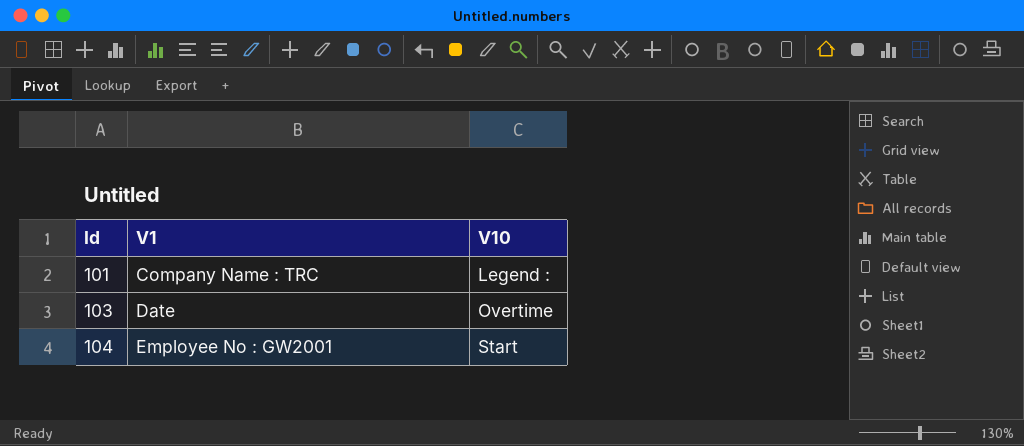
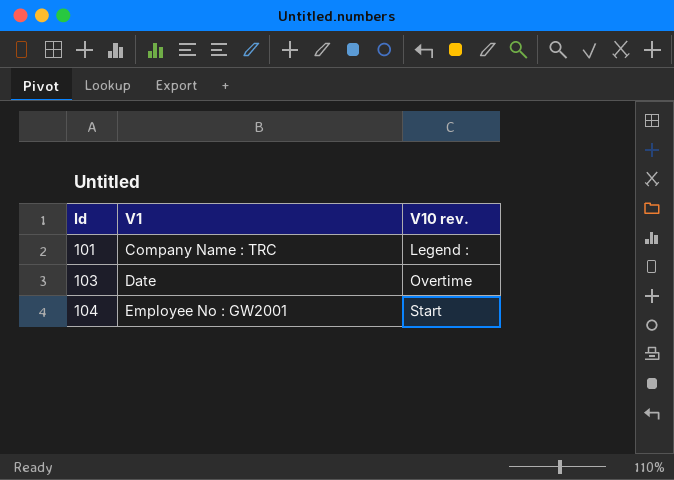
column name: V10 -> V10 rev.

